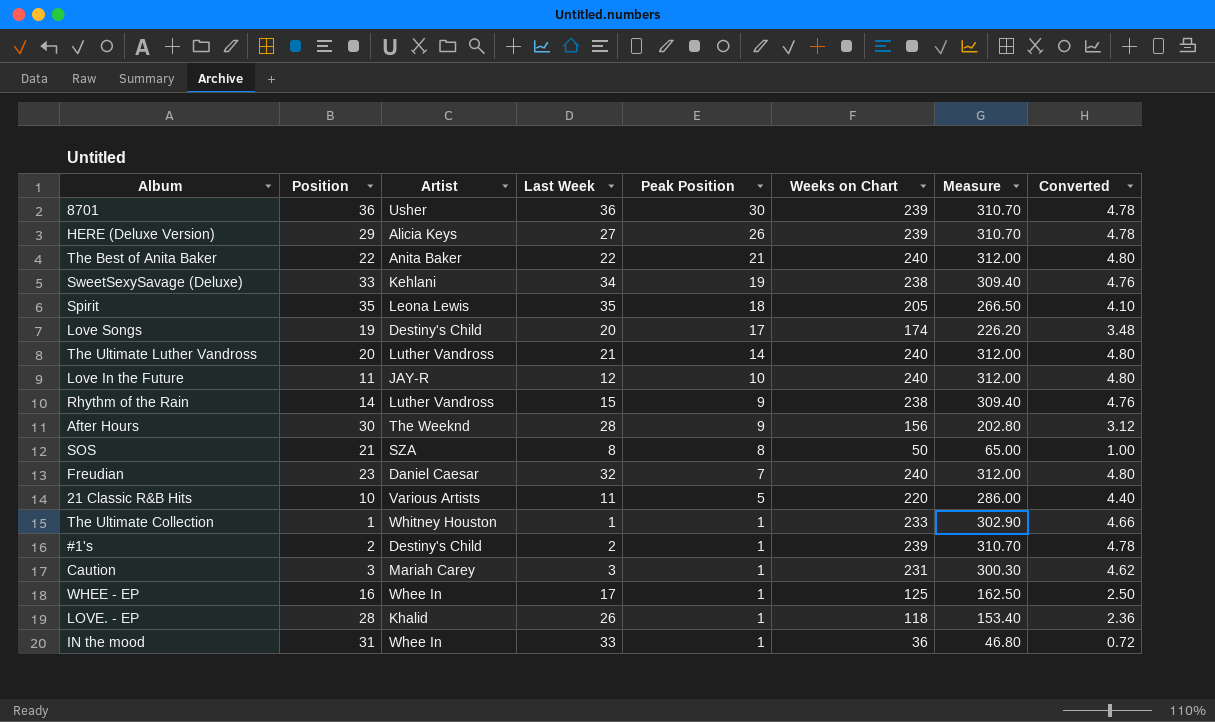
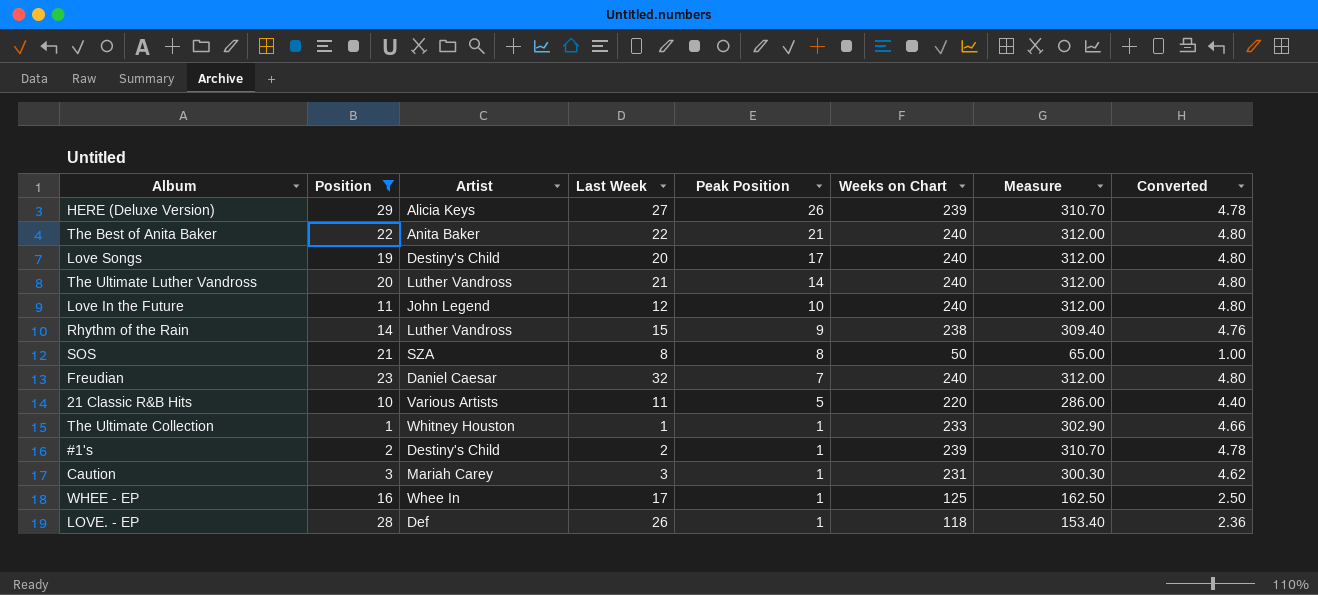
filter: none -> Position <= 29
Love Songs | Weeks on Chart: 174 -> 240
Love Songs | Measure: 226.20 -> 312.00
Love Songs | Converted: 3.48 -> 4.80
Love In the Future | Artist: JAY-R -> John Legend
LOVE. - EP | Artist: Khalid -> Def

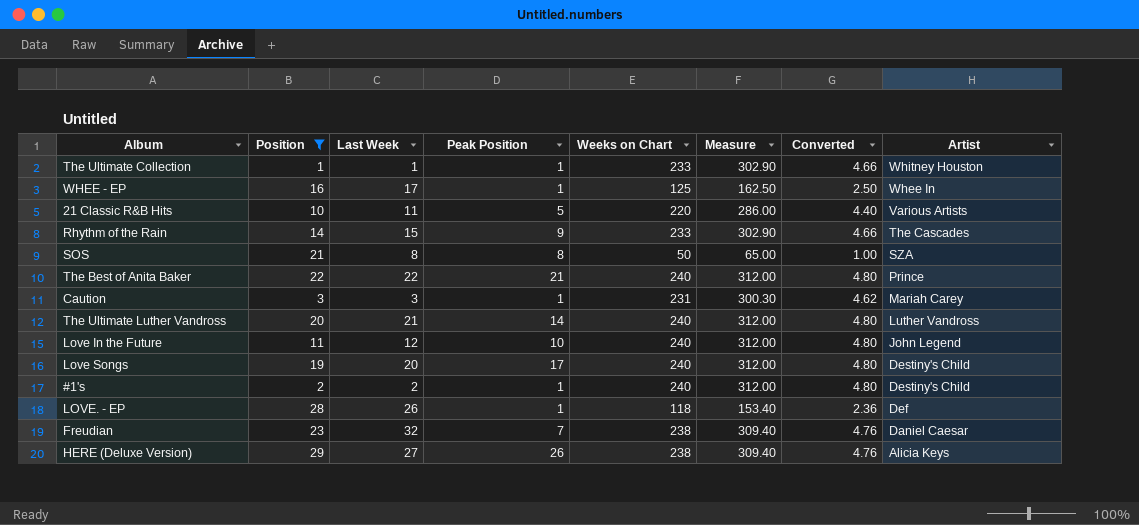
row order: Peak Position descending -> Artist descending
column Artist | position: 3 -> 8
Rhythm of the Rain | Weeks on Chart: 238 -> 233
Rhythm of the Rain | Measure: 309.40 -> 302.90
Rhythm of the Rain | Converted: 4.76 -> 4.66
Rhythm of the Rain | Artist: Luther Vandross -> The Cascades
The Best of Anita Baker | Artist: Anita Baker -> Prince
#1's | Weeks on Chart: 239 -> 240
#1's | Measure: 310.70 -> 312.00
#1's | Converted: 4.78 -> 4.80
Freudian | Weeks on Chart: 240 -> 238
Freudian | Measure: 312.00 -> 309.40
Freudian | Converted: 4.80 -> 4.76
HERE (Deluxe Version) | Weeks on Chart: 239 -> 238
HERE (Deluxe Version) | Measure: 310.70 -> 309.40
HERE (Deluxe Version) | Converted: 4.78 -> 4.76

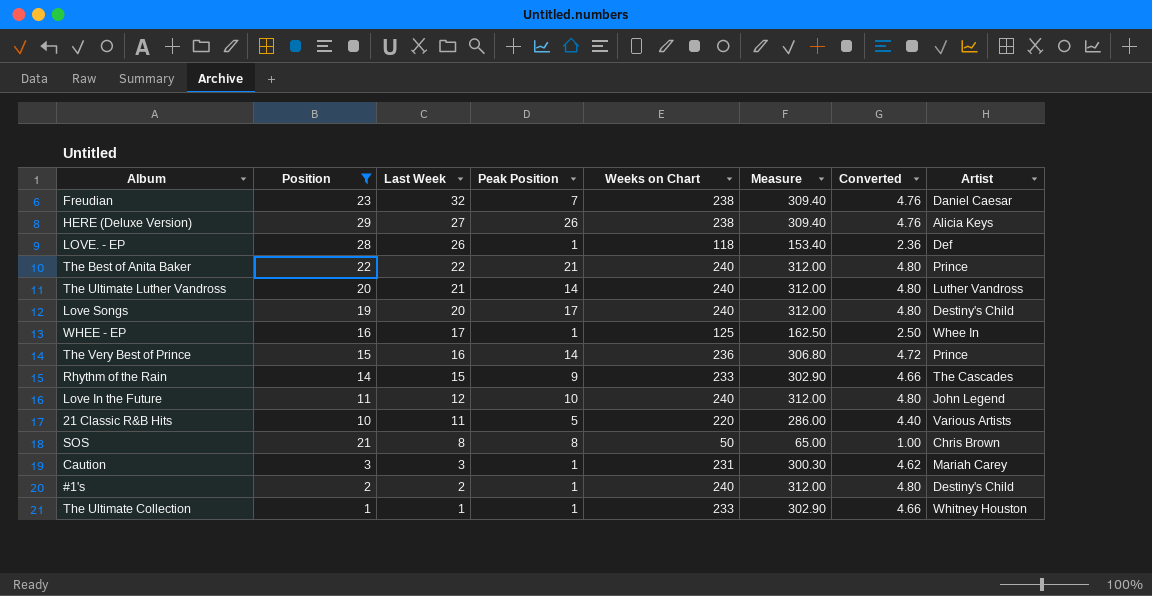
row order: Artist descending -> Last Week descending
row The Very Best of Prince: none -> 15 | 16 | 14 | 236 | 306.80 | 4.72 | Prince
SOS | Artist: SZA -> Chris Brown

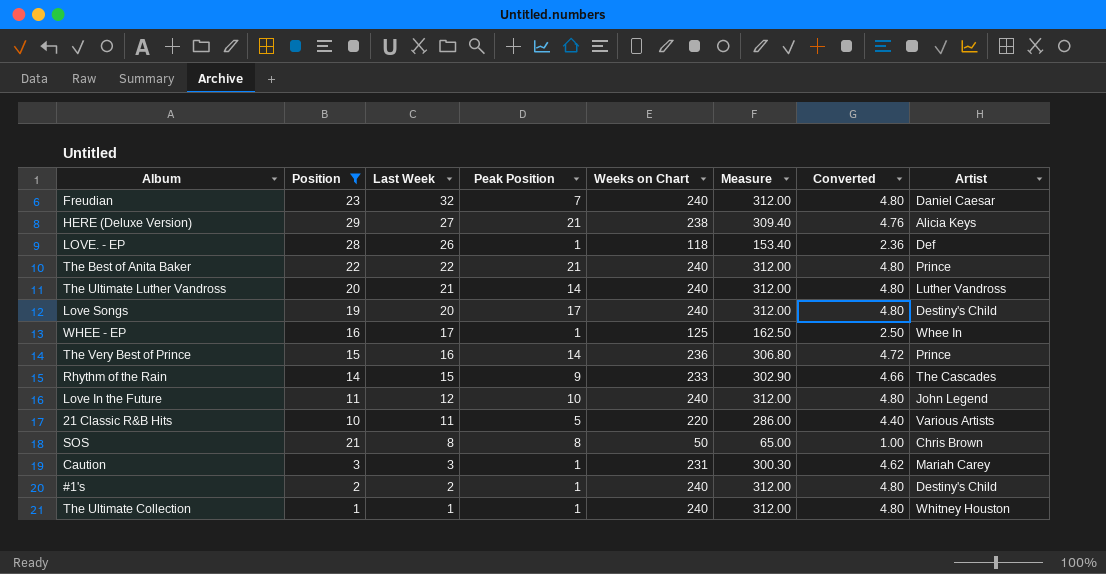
Freudian | Weeks on Chart: 238 -> 240
Freudian | Measure: 309.40 -> 312.00
Freudian | Converted: 4.76 -> 4.80
HERE (Deluxe Version) | Peak Position: 26 -> 21
The Ultimate Collection | Weeks on Chart: 233 -> 240
The Ultimate Collection | Measure: 302.90 -> 312.00
The Ultimate Collection | Converted: 4.66 -> 4.80

